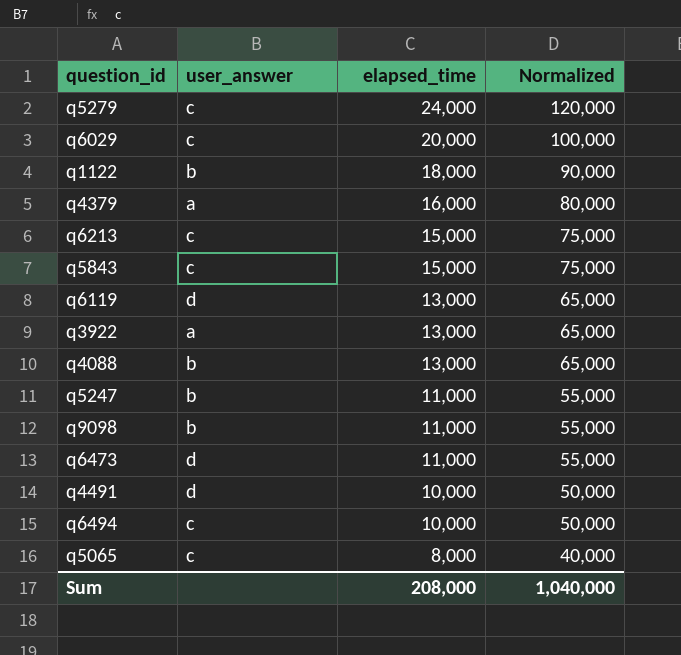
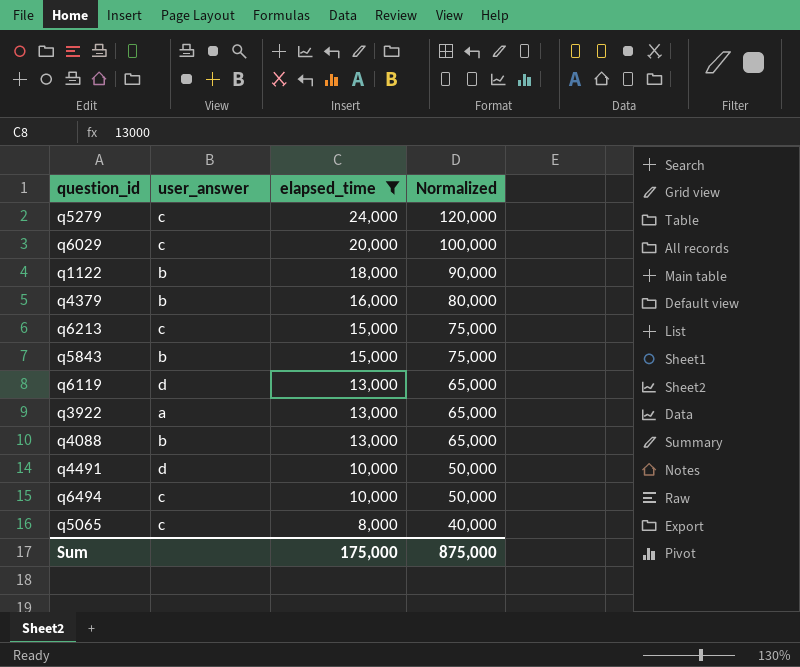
filter: none -> elapsed_time != 11,000
q4379 | user_answer: a -> b
q5843 | user_answer: c -> b
Sum | elapsed_time: 208,000 -> 175,000
Sum | Normalized: 1,040,000 -> 875,000

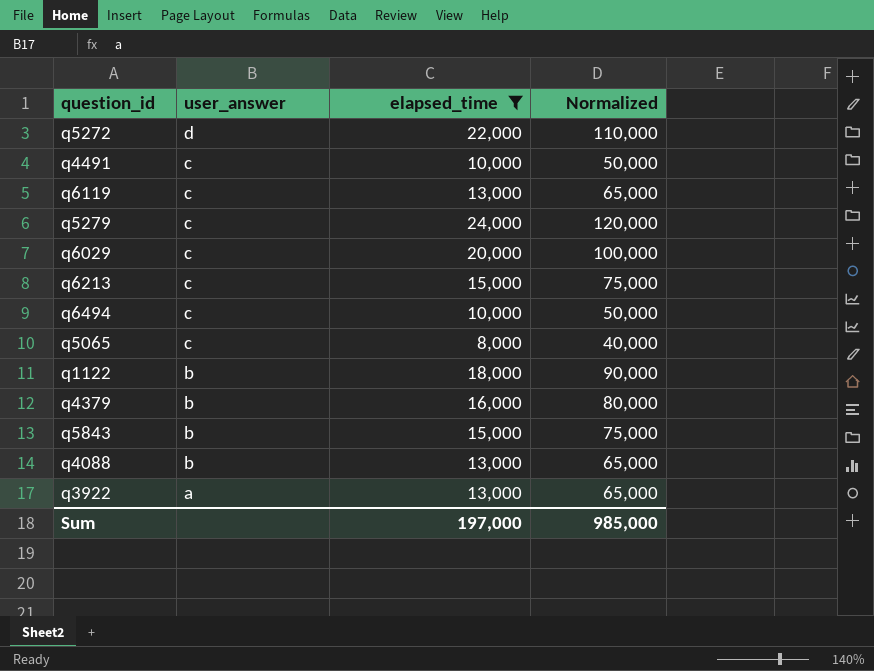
row order: elapsed_time descending -> user_answer descending
row q5272: none -> d | 22,000 | 110,000
q4491 | user_answer: d -> c
q6119 | user_answer: d -> c
Sum | elapsed_time: 175,000 -> 197,000
Sum | Normalized: 875,000 -> 985,000

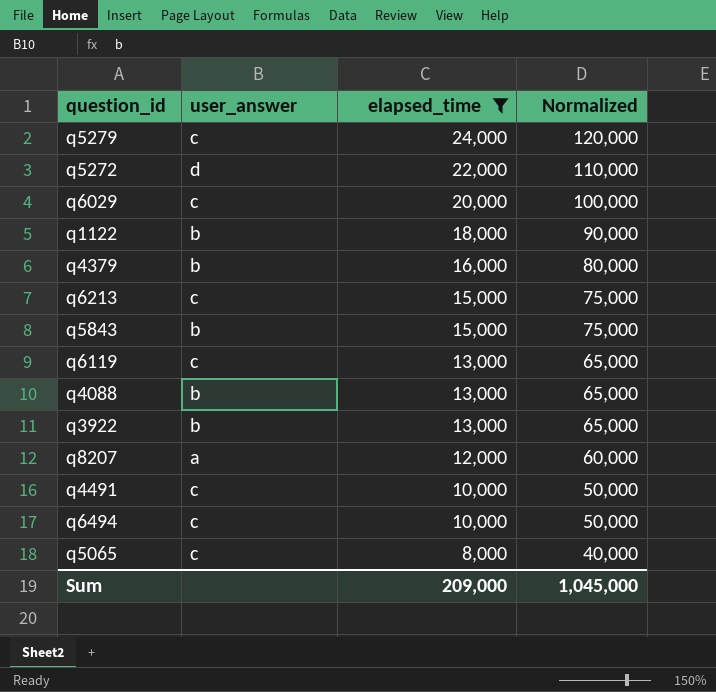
row order: user_answer descending -> elapsed_time descending
q3922 | user_answer: a -> b
row q8207: none -> a | 12,000 | 60,000
Sum | elapsed_time: 197,000 -> 209,000
Sum | Normalized: 985,000 -> 1,045,000

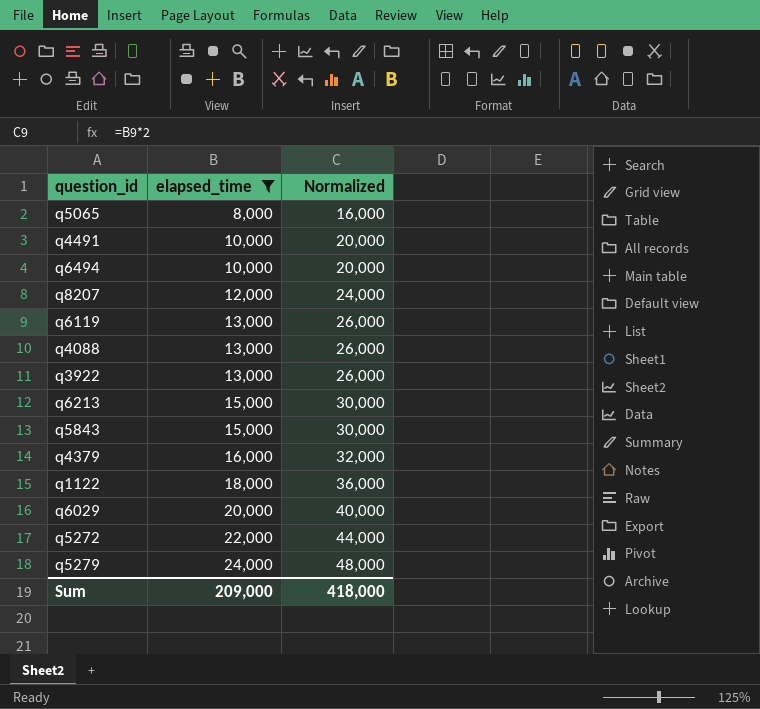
row order: elapsed_time descending -> elapsed_time ascending
column user_answer | position: 2 -> none
column Normalized | formula: [elapsed_time] * 5 -> [elapsed_time] * 2
Sum | Normalized: 1,045,000 -> 418,000

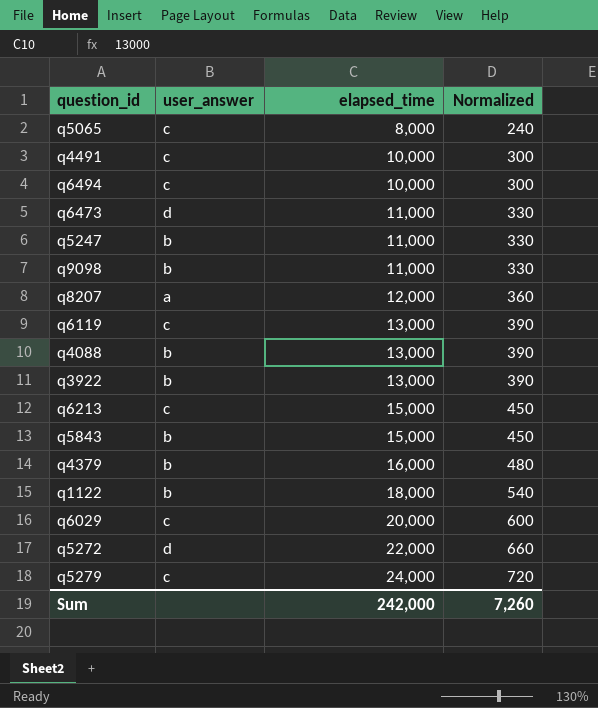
filter: elapsed_time != 11,000 -> none
column user_answer | position: none -> 2
column Normalized | formula: [elapsed_time] * 2 -> [elapsed_time] * 0.03
Sum | elapsed_time: 209,000 -> 242,000
Sum | Normalized: 418,000 -> 7,260

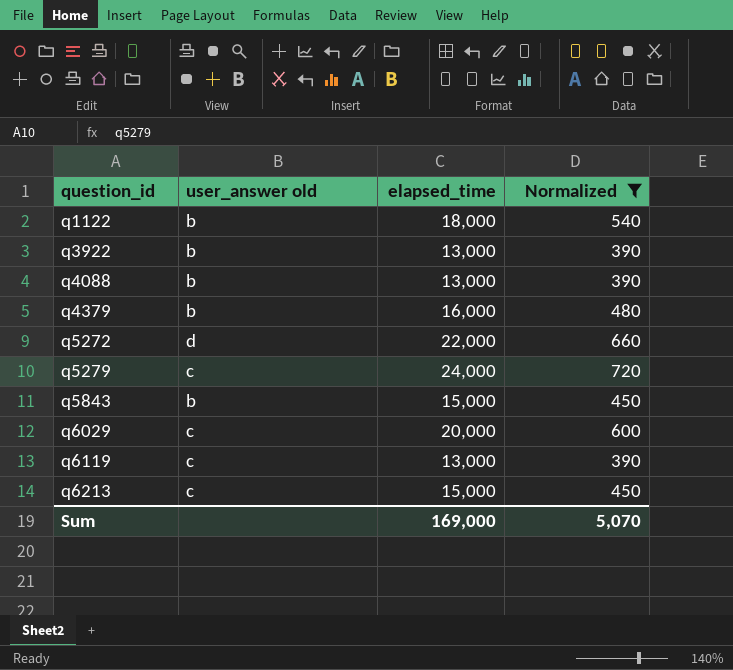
filter: none -> Normalized >= 390
row order: elapsed_time ascending -> question_id ascending
column name: user_answer -> user_answer old
Sum | elapsed_time: 242,000 -> 169,000
Sum | Normalized: 7,260 -> 5,070

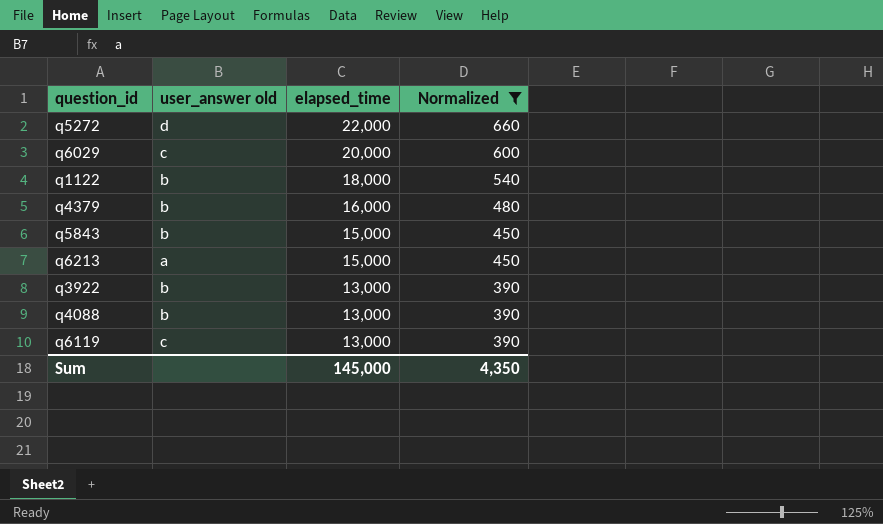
row order: question_id ascending -> elapsed_time descending
row q5279: c | 24,000 | 720 -> none
q6213 | user_answer old: c -> a
Sum | elapsed_time: 169,000 -> 145,000
Sum | Normalized: 5,070 -> 4,350

